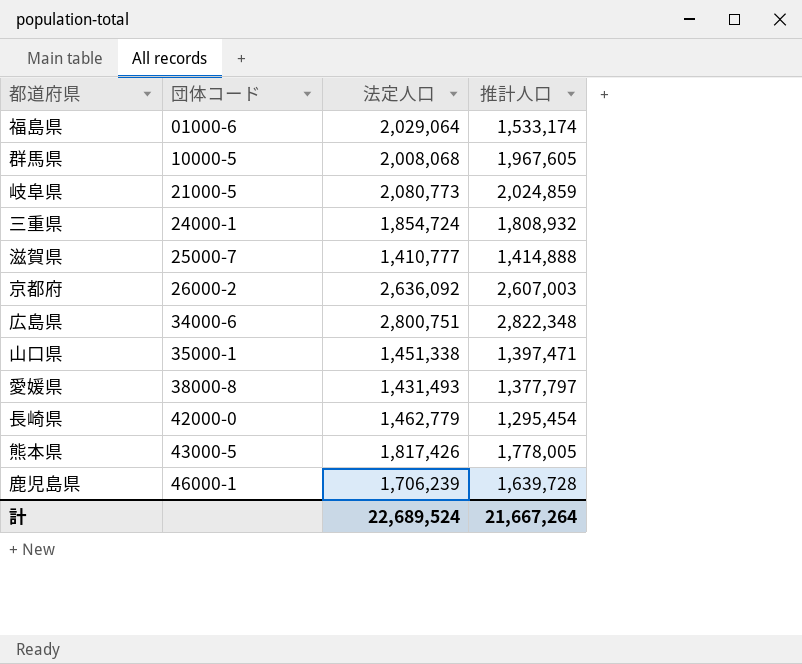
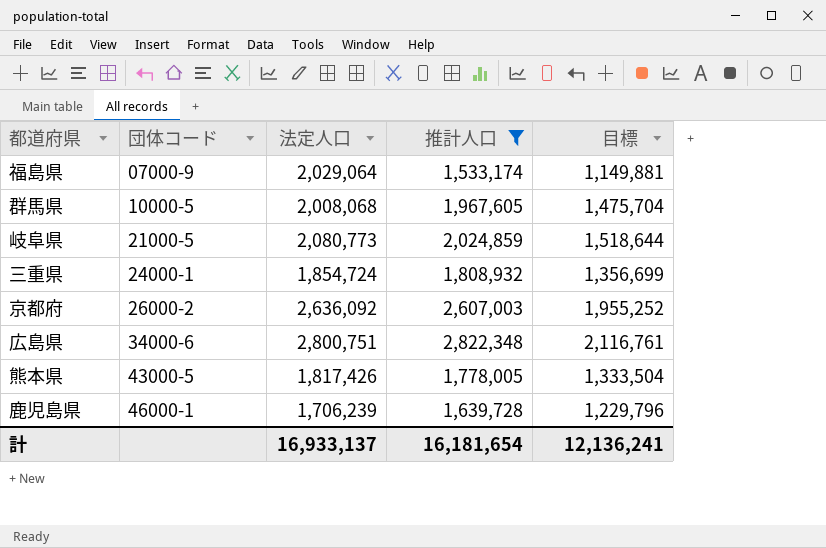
filter: none -> 推計人口 >= 1,533,174
column 目標 | formula: none -> [推計人口] * 0.75
福島県 | 団体コード: 01000-6 -> 07000-9
計 | 法定人口: 22,689,524 -> 16,933,137
計 | 推計人口: 21,667,264 -> 16,181,654

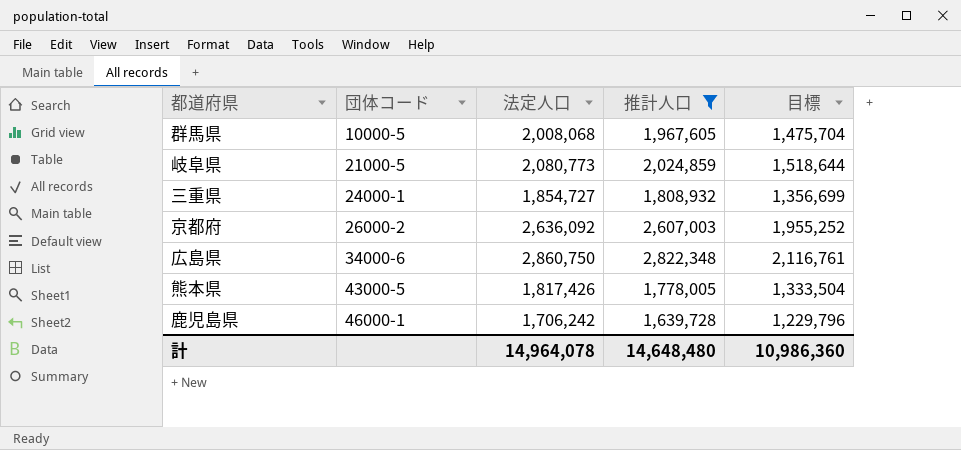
row 福島県: 07000-9 | 2,029,064 | 1,533,174 | 1,149,881 -> none
三重県 | 法定人口: 1,854,724 -> 1,854,727
広島県 | 法定人口: 2,800,751 -> 2,860,750
鹿児島県 | 法定人口: 1,706,239 -> 1,706,242
計 | 法定人口: 16,933,137 -> 14,964,078
計 | 推計人口: 16,181,654 -> 14,648,480
計 | 目標: 12,136,241 -> 10,986,360

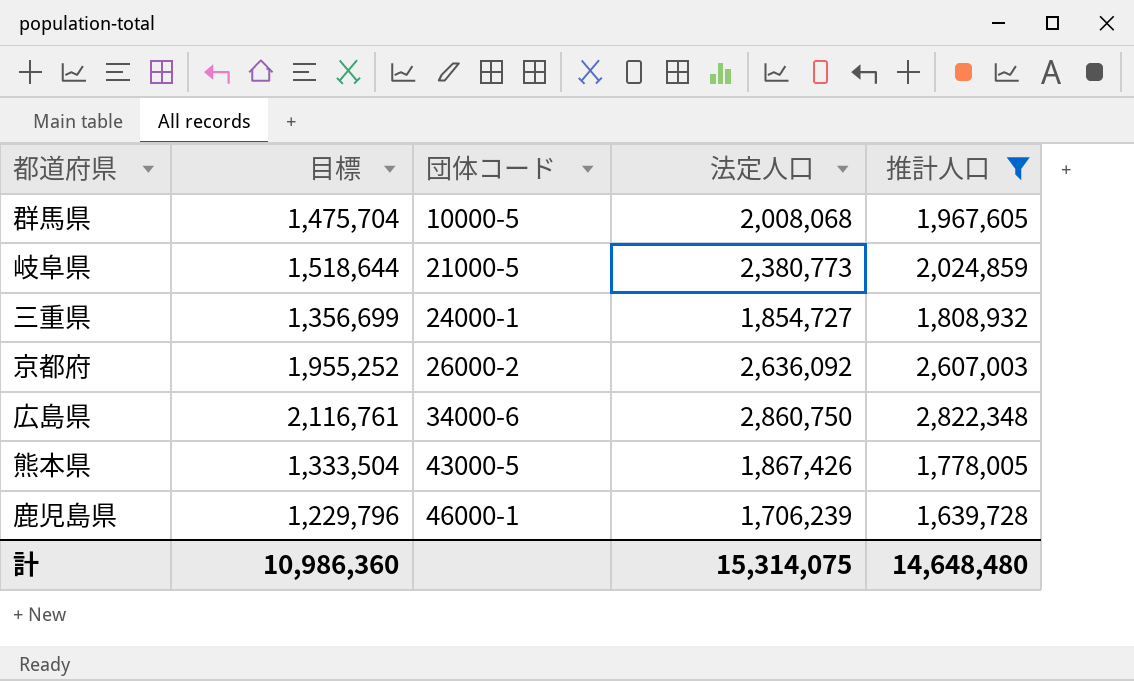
column 目標 | position: 5 -> 2
岐阜県 | 法定人口: 2,080,773 -> 2,380,773
熊本県 | 法定人口: 1,817,426 -> 1,867,426
鹿児島県 | 法定人口: 1,706,242 -> 1,706,239
計 | 法定人口: 14,964,078 -> 15,314,075

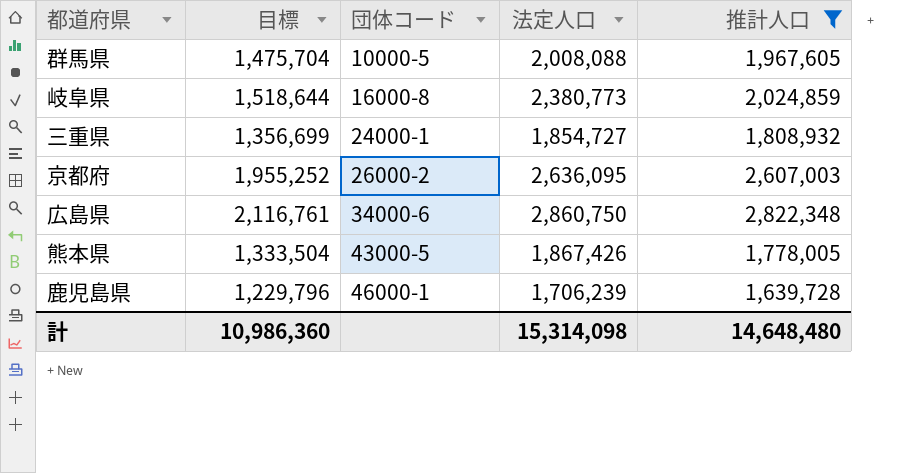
群馬県 | 法定人口: 2,008,068 -> 2,008,088
岐阜県 | 団体コード: 21000-5 -> 16000-8
京都府 | 法定人口: 2,636,092 -> 2,636,095
計 | 法定人口: 15,314,075 -> 15,314,098

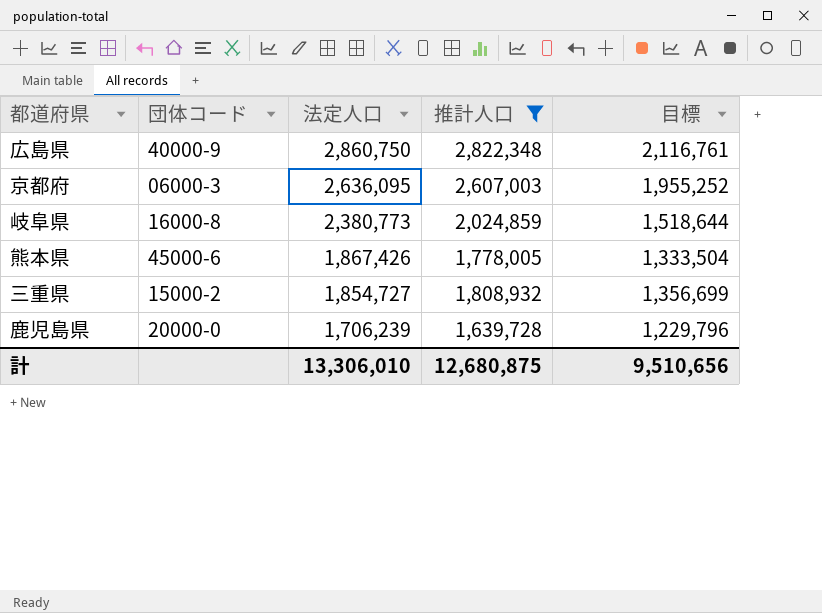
row order: 団体コード ascending -> 法定人口 descending
column 目標 | position: 2 -> 5
row 群馬県: 1,475,704 | 10000-5 | 2,008,088 | 1,967,605 -> none
広島県 | 団体コード: 34000-6 -> 40000-9
京都府 | 団体コード: 26000-2 -> 06000-3
熊本県 | 団体コード: 43000-5 -> 45000-6
三重県 | 団体コード: 24000-1 -> 15000-2
鹿児島県 | 団体コード: 46000-1 -> 20000-0
計 | 法定人口: 15,314,098 -> 13,306,010
計 | 推計人口: 14,648,480 -> 12,680,875
計 | 目標: 10,986,360 -> 9,510,656

